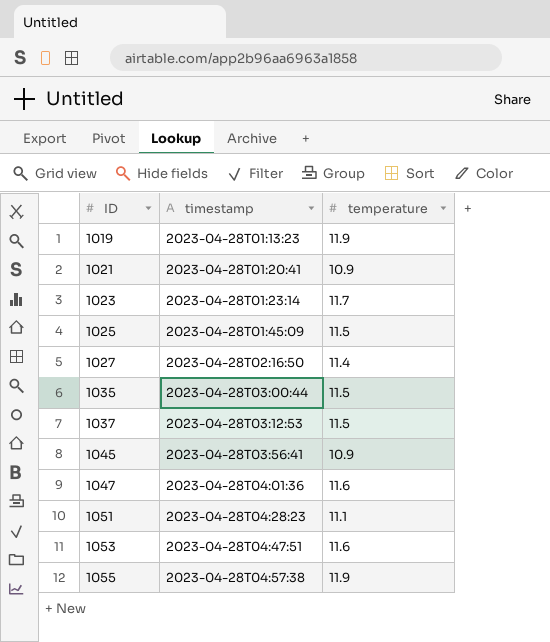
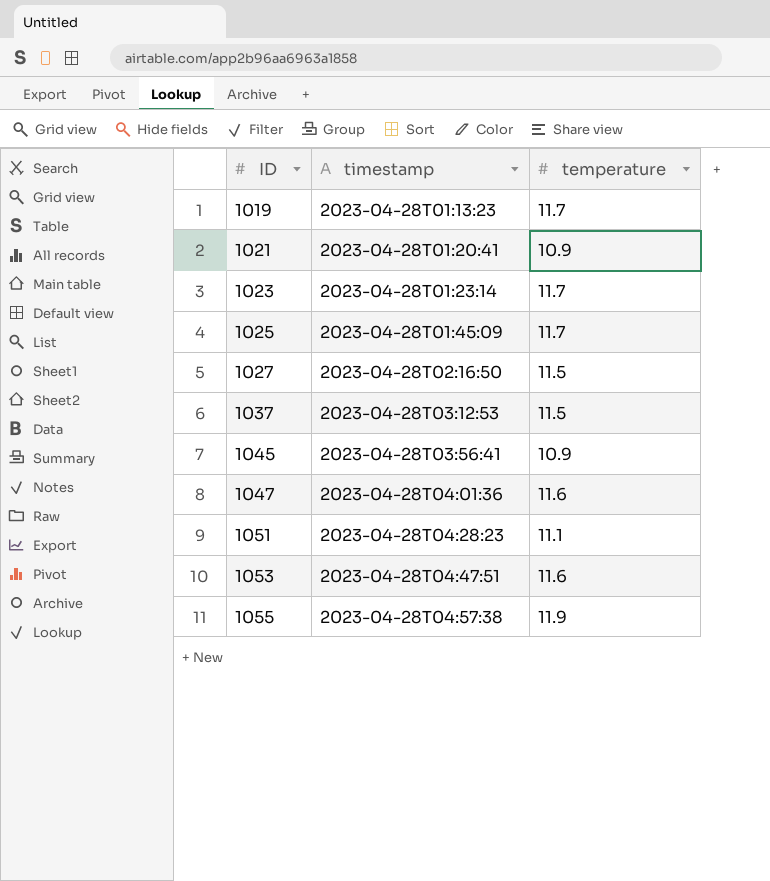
row 1035: 2023-04-28T03:00:44 | 11.5 -> none
1019 | temperature: 11.9 -> 11.7
1025 | temperature: 11.5 -> 11.7
1027 | temperature: 11.4 -> 11.5

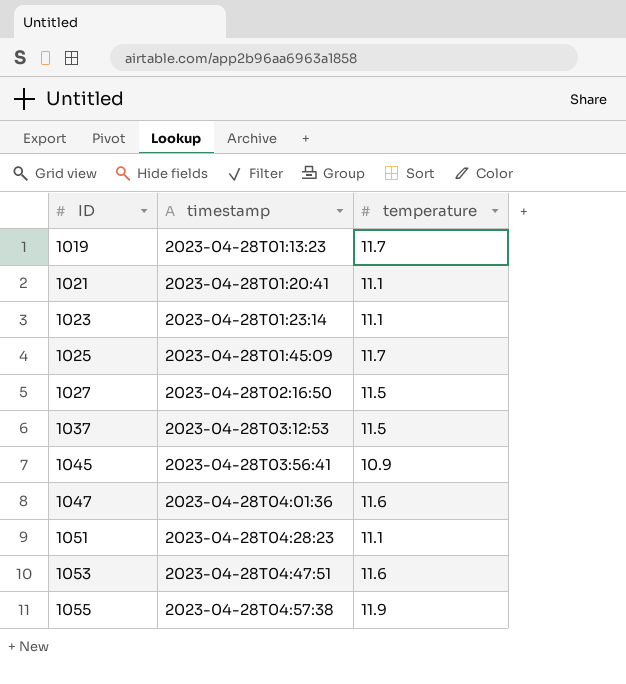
1021 | temperature: 10.9 -> 11.1
1023 | temperature: 11.7 -> 11.1

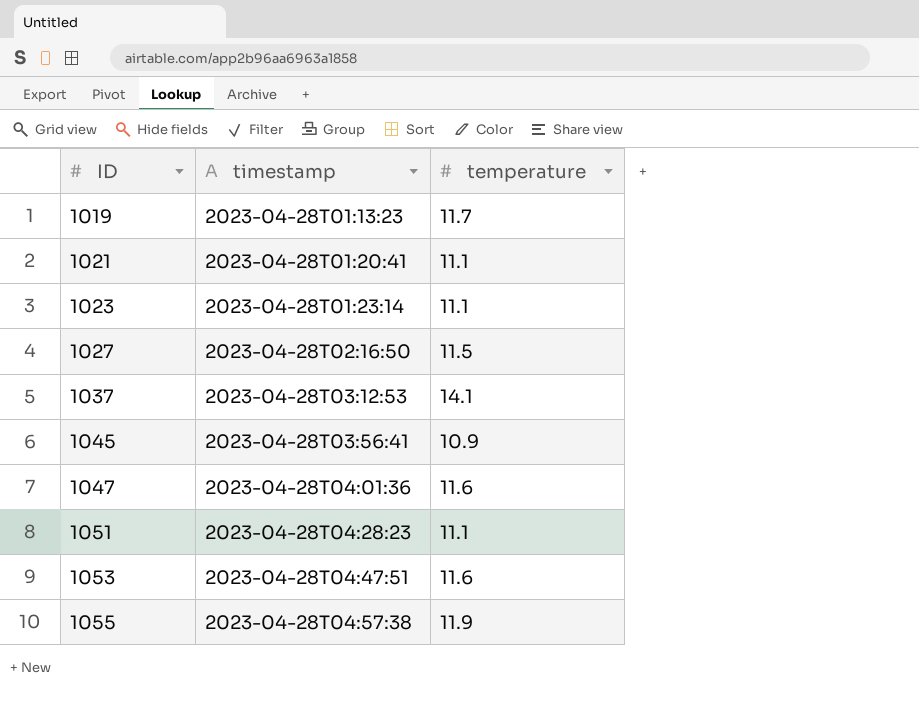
row 1025: 2023-04-28T01:45:09 | 11.7 -> none
1037 | temperature: 11.5 -> 14.1

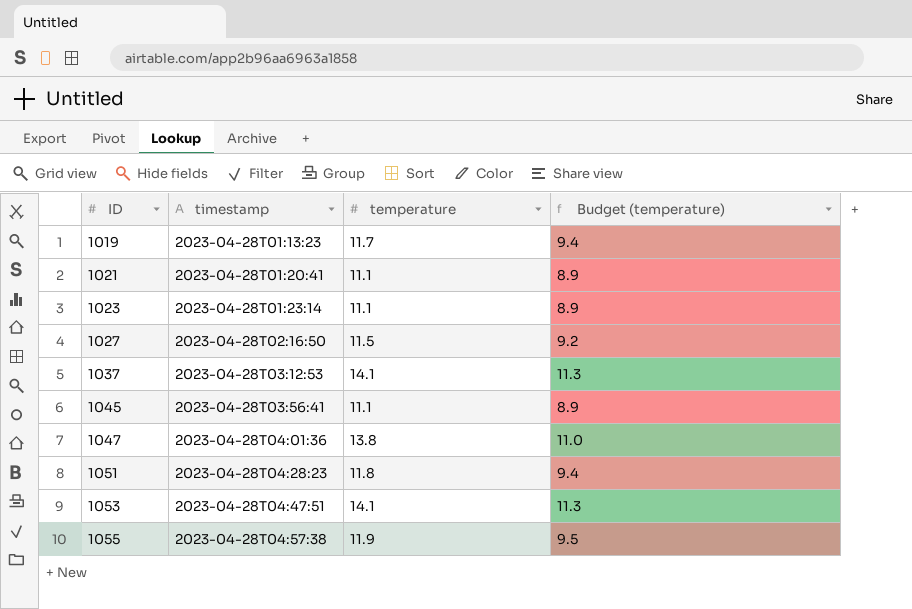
column Budget (temperature) | formula: none -> [temperature] * 0.8
1045 | temperature: 10.9 -> 11.1
1047 | temperature: 11.6 -> 13.8
1051 | temperature: 11.1 -> 11.8
1053 | temperature: 11.6 -> 14.1

